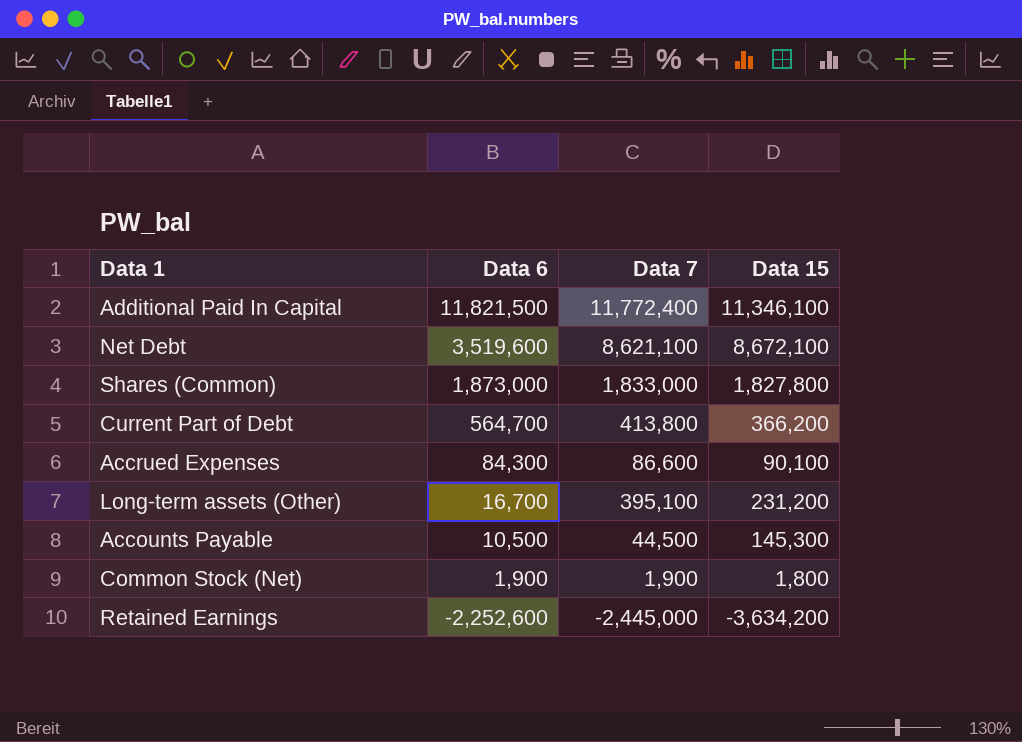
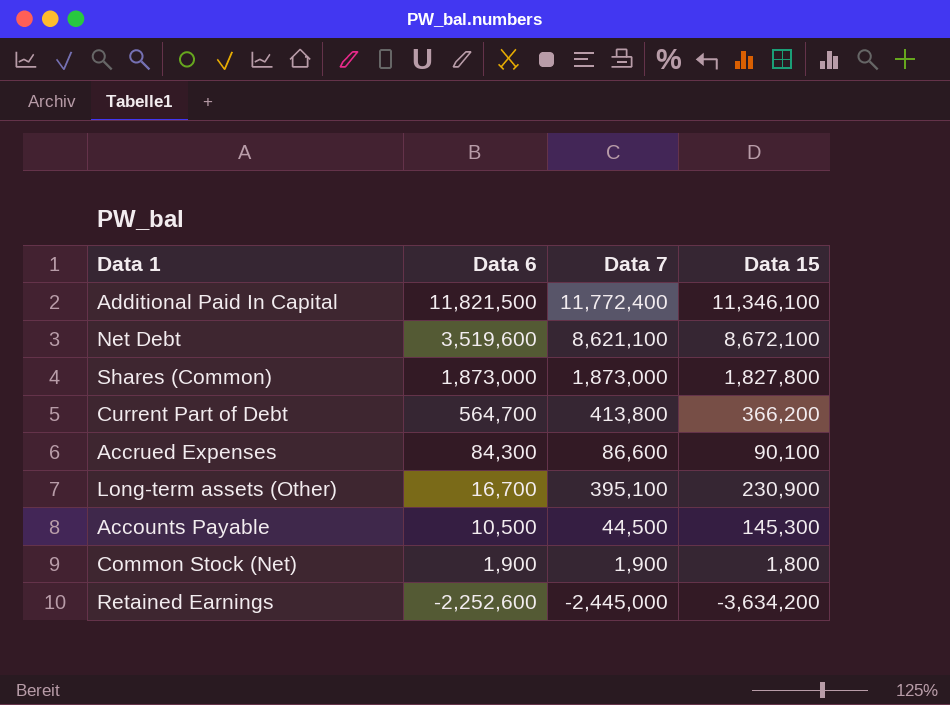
Shares (Common) | Data 7: 1,833,000 -> 1,873,000
Long-term assets (Other) | Data 15: 231,200 -> 230,900

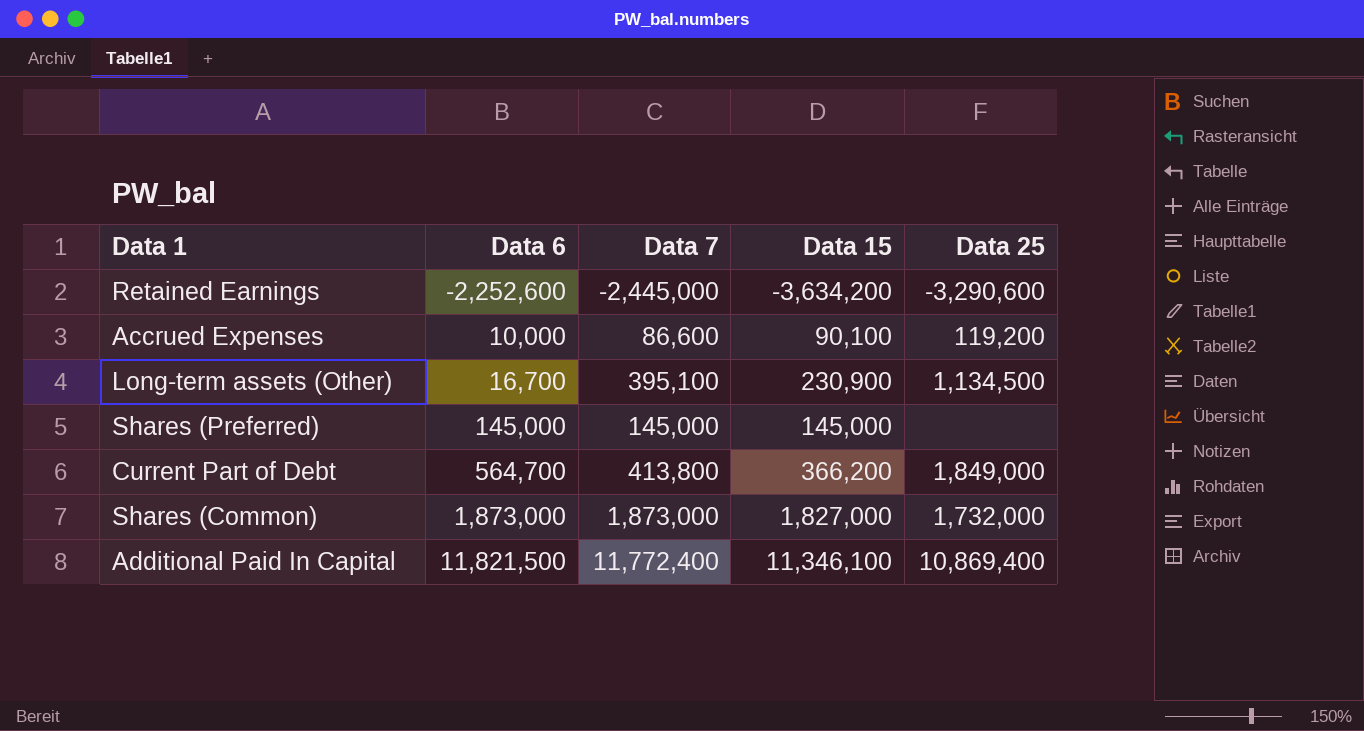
row order: Data 6 descending -> Data 6 ascending
column Data 25 | position: none -> 5
row Net Debt: 3,519,600 | 8,621,100 | 8,672,100 -> none
row Accounts Payable: 10,500 | 44,500 | 145,300 -> none
row Common Stock (Net): 1,900 | 1,900 | 1,800 -> none
Accrued Expenses | Data 6: 84,300 -> 10,000
row Shares (Preferred): none -> 145,000 | 145,000 | 145,000 | none
Shares (Common) | Data 15: 1,827,800 -> 1,827,000

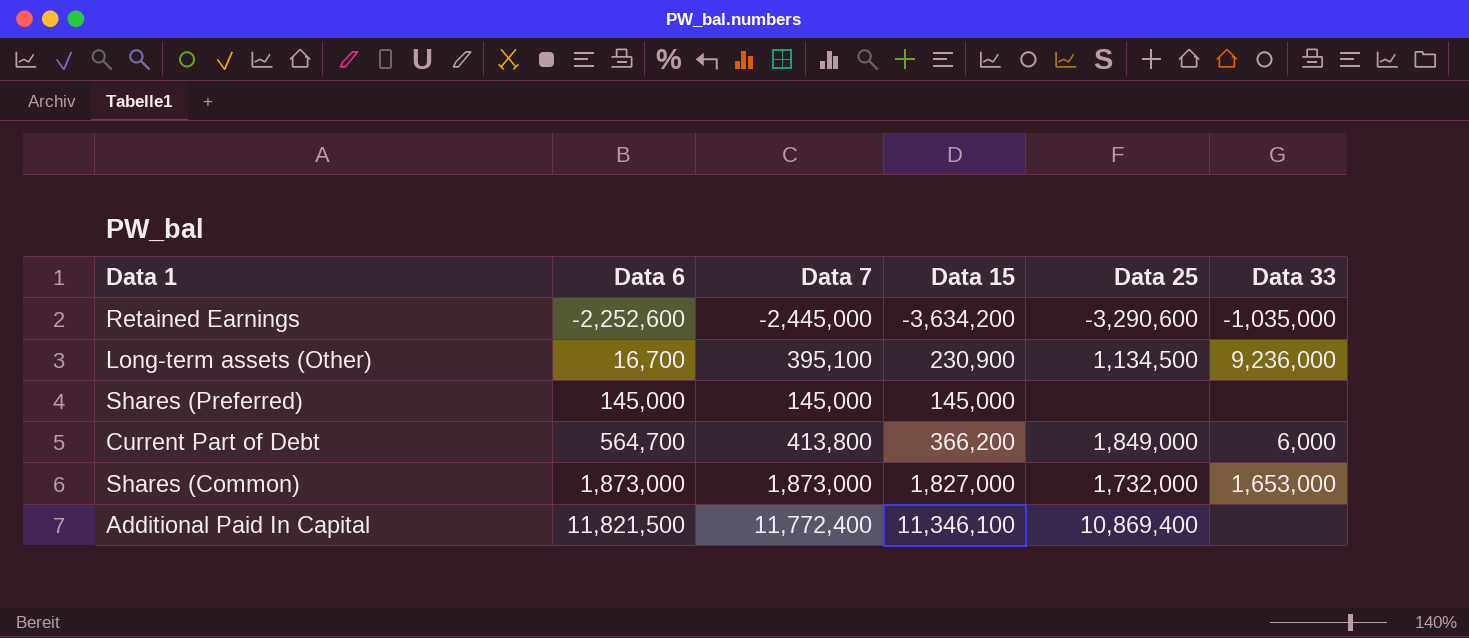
column Data 33 | position: none -> 6
row Accrued Expenses: 10,000 | 86,600 | 90,100 | 119,200 -> none

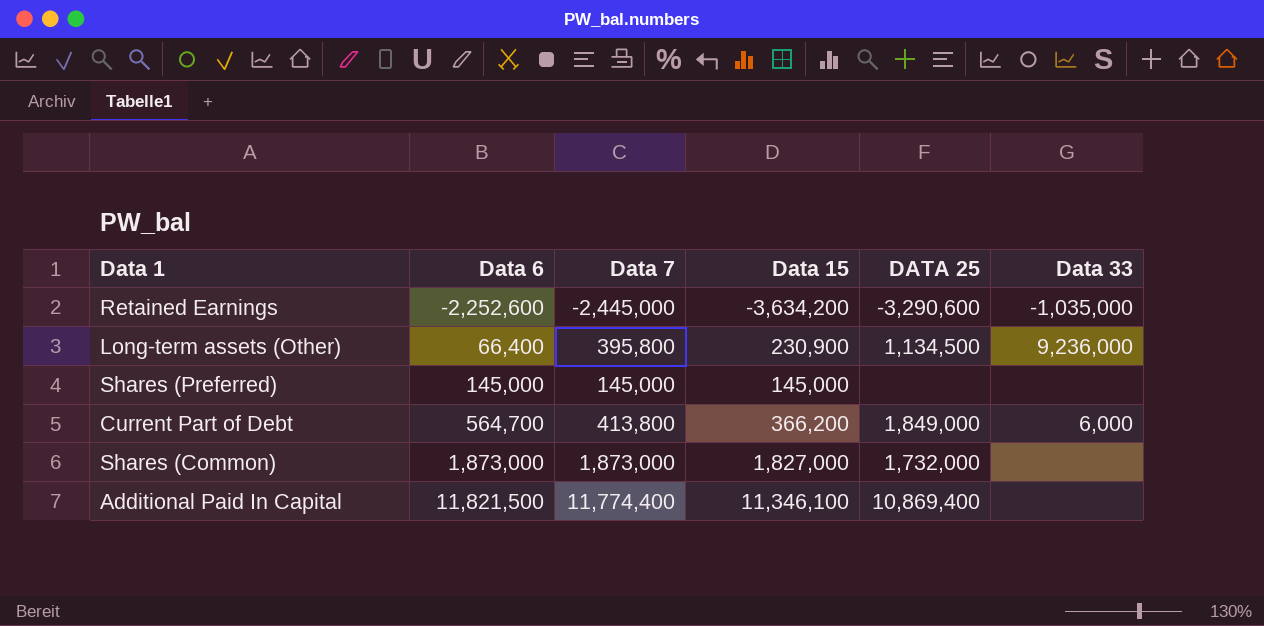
column name: Data 25 -> DATA 25
Long-term assets (Other) | Data 6: 16,700 -> 66,400
Long-term assets (Other) | Data 7: 395,100 -> 395,800
Shares (Common) | Data 33: 1,653,000 -> none
Additional Paid In Capital | Data 7: 11,772,400 -> 11,774,400

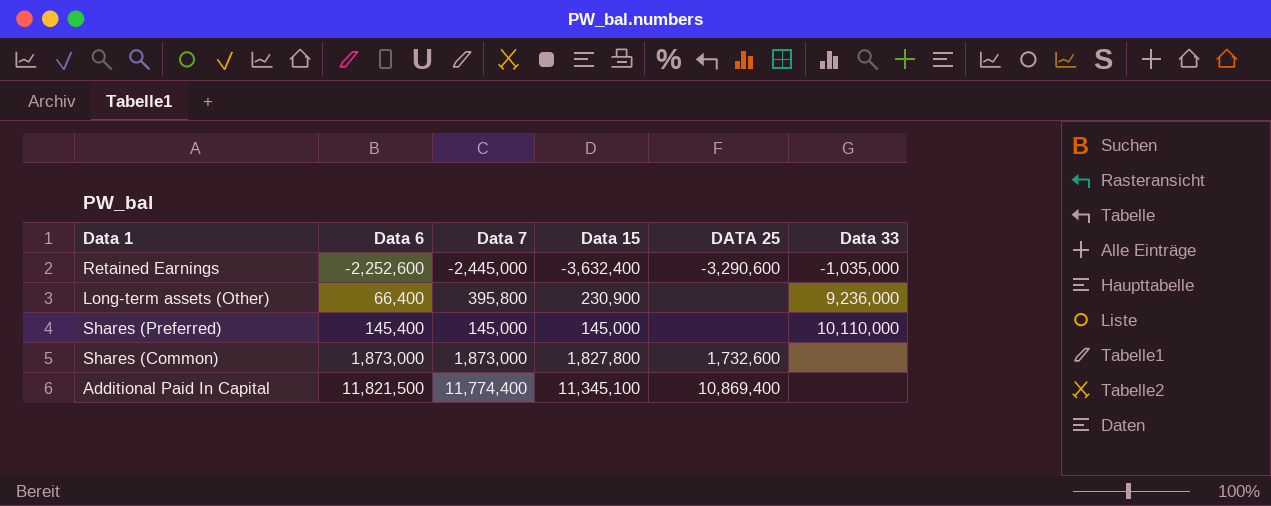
row Current Part of Debt: 564,700 | 413,800 | 366,200 | 1,849,000 | 6,000 -> none
Retained Earnings | Data 15: -3,634,200 -> -3,632,400
Long-term assets (Other) | DATA 25: 1,134,500 -> none
Shares (Preferred) | Data 6: 145,000 -> 145,400
Shares (Preferred) | Data 33: none -> 10,110,000
Shares (Common) | Data 15: 1,827,000 -> 1,827,800
Shares (Common) | DATA 25: 1,732,000 -> 1,732,600
Additional Paid In Capital | Data 15: 11,346,100 -> 11,345,100

